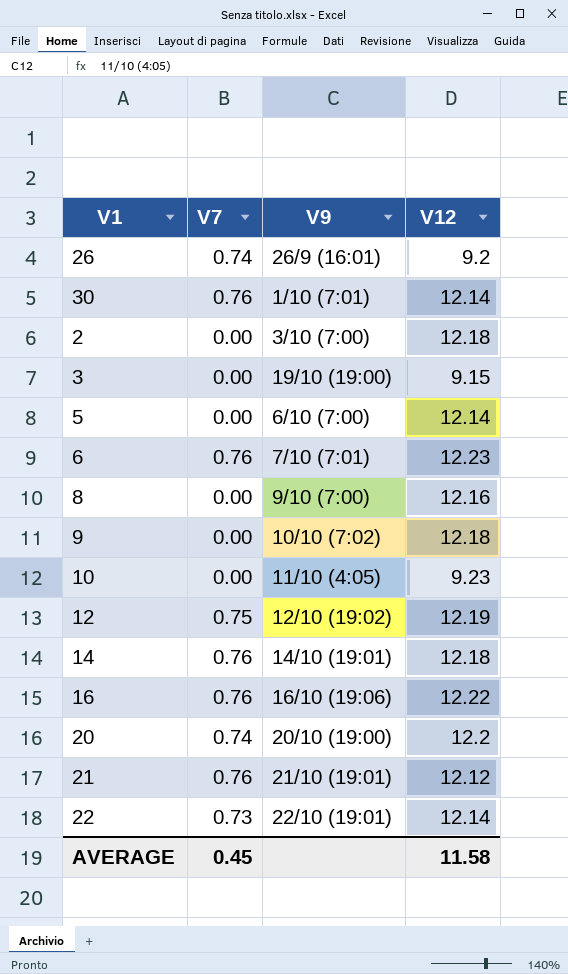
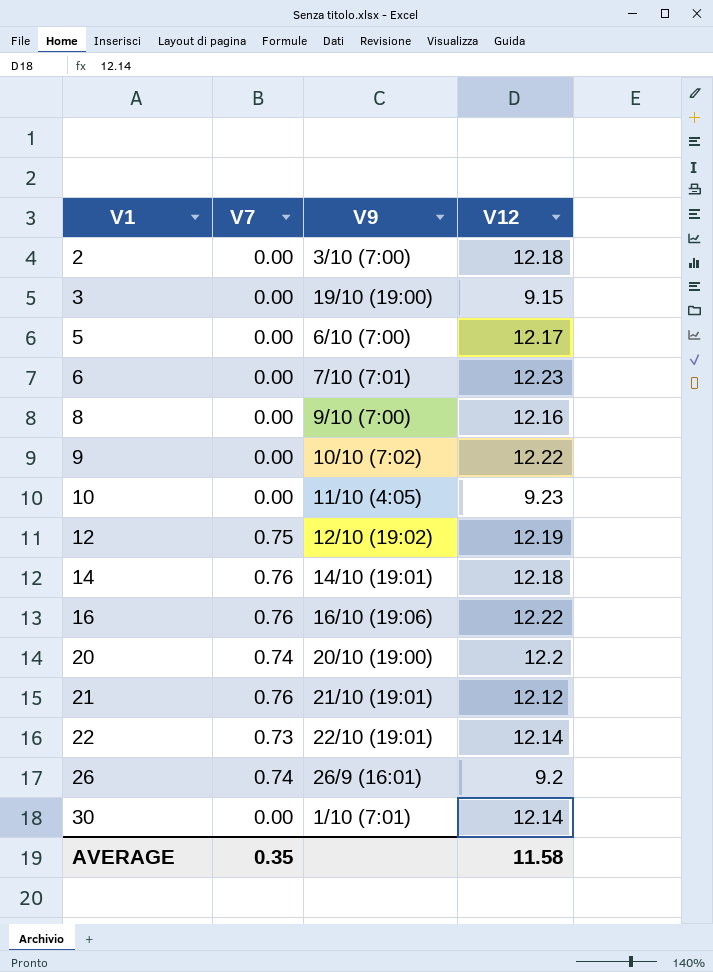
row order: none -> V1 ascending
5 | V12: 12.14 -> 12.17
6 | V7: 0.76 -> 0.00
9 | V12: 12.18 -> 12.22
30 | V7: 0.76 -> 0.00
AVERAGE | V7: 0.45 -> 0.35

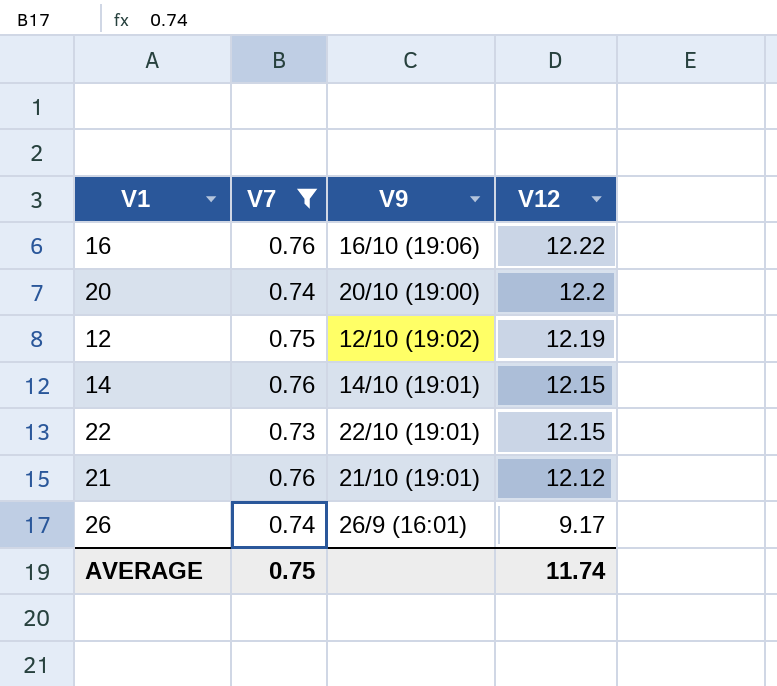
filter: none -> V7 != 0.00
row order: V1 ascending -> V12 descending
14 | V12: 12.18 -> 12.15
22 | V12: 12.14 -> 12.15
26 | V12: 9.2 -> 9.17
AVERAGE | V7: 0.35 -> 0.75
AVERAGE | V12: 11.58 -> 11.74

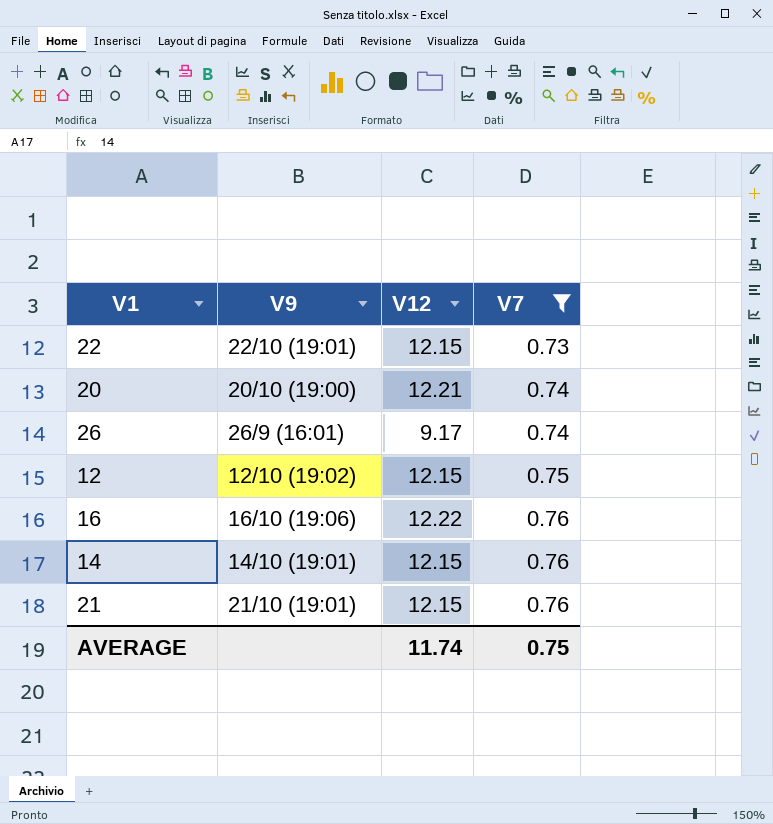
row order: V12 descending -> V7 ascending
column V7 | position: 2 -> 4
20 | V12: 12.2 -> 12.21
12 | V12: 12.19 -> 12.15
21 | V12: 12.12 -> 12.15

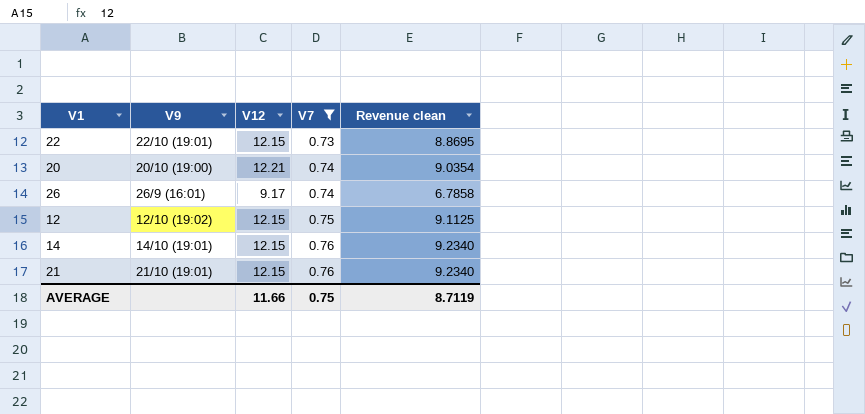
column Revenue clean | formula: none -> [V12] * [V7]
row 16: 16/10 (19:06) | 12.22 | 0.76 -> none
AVERAGE | V12: 11.74 -> 11.66

